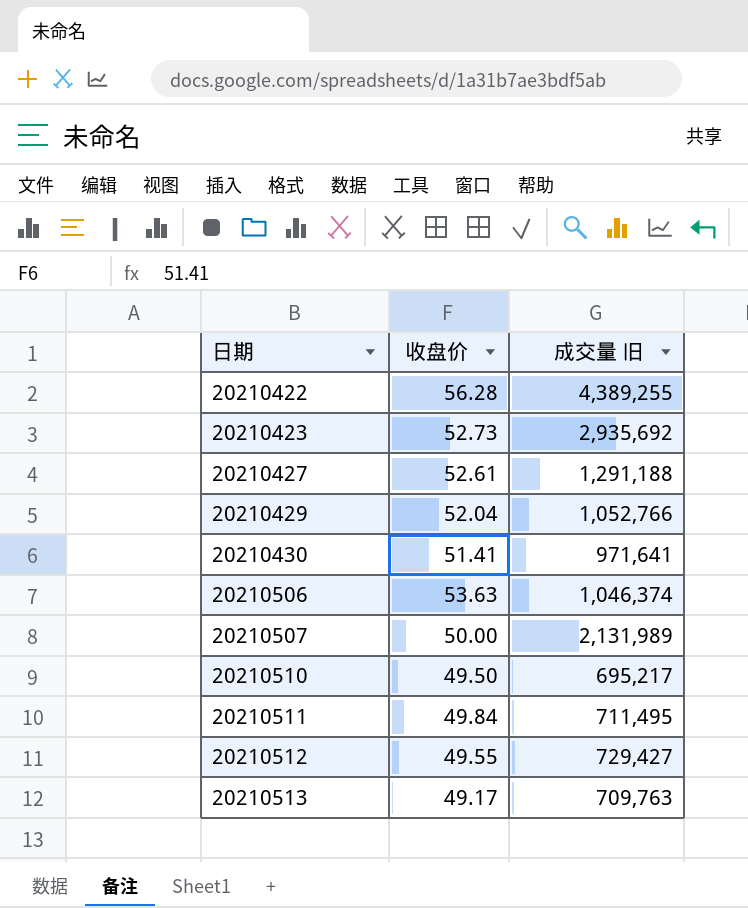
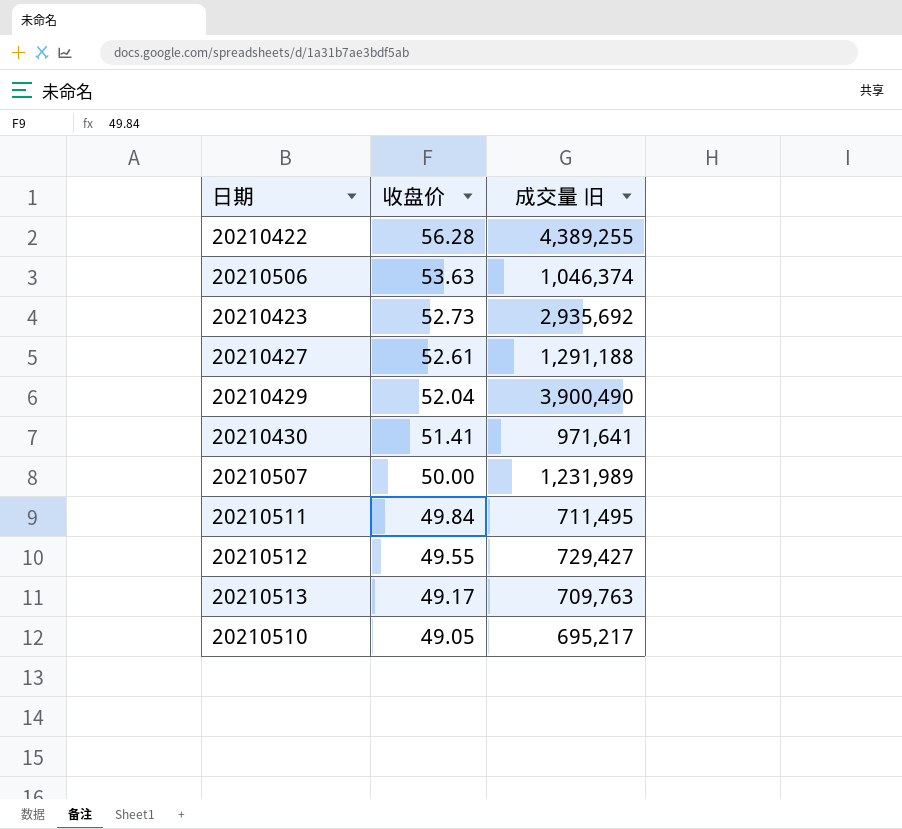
row order: 日期 ascending -> 收盘价 descending
20210429 | 成交量 旧: 1,052,766 -> 3,900,490
20210507 | 成交量 旧: 2,131,989 -> 1,231,989
20210510 | 收盘价: 49.50 -> 49.05

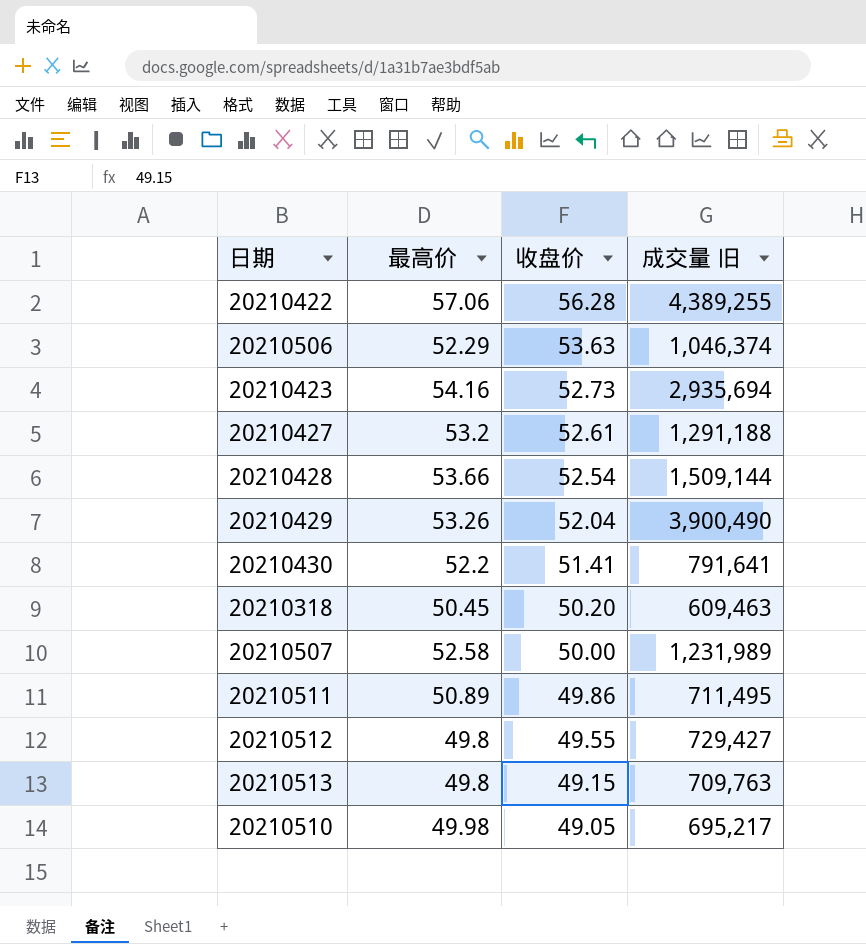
column 最高价 | position: none -> 2
20210423 | 成交量 旧: 2,935,692 -> 2,935,694
row 20210428: none -> 53.66 | 52.54 | 1,509,144
20210430 | 成交量 旧: 971,641 -> 791,641
row 20210318: none -> 50.45 | 50.20 | 609,463
20210511 | 收盘价: 49.84 -> 49.86
20210513 | 收盘价: 49.17 -> 49.15

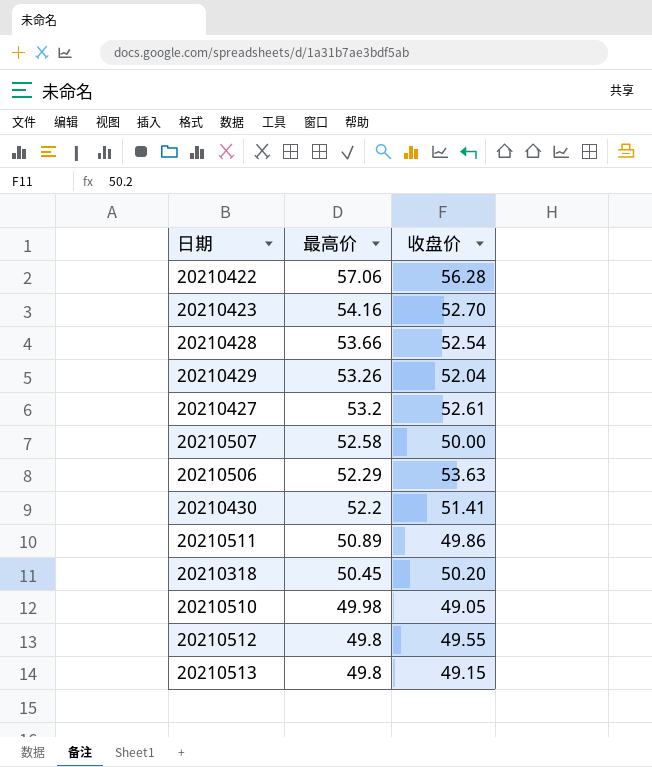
row order: 收盘价 descending -> 最高价 descending
column 成交量 旧 | position: 4 -> none
20210423 | 收盘价: 52.73 -> 52.70

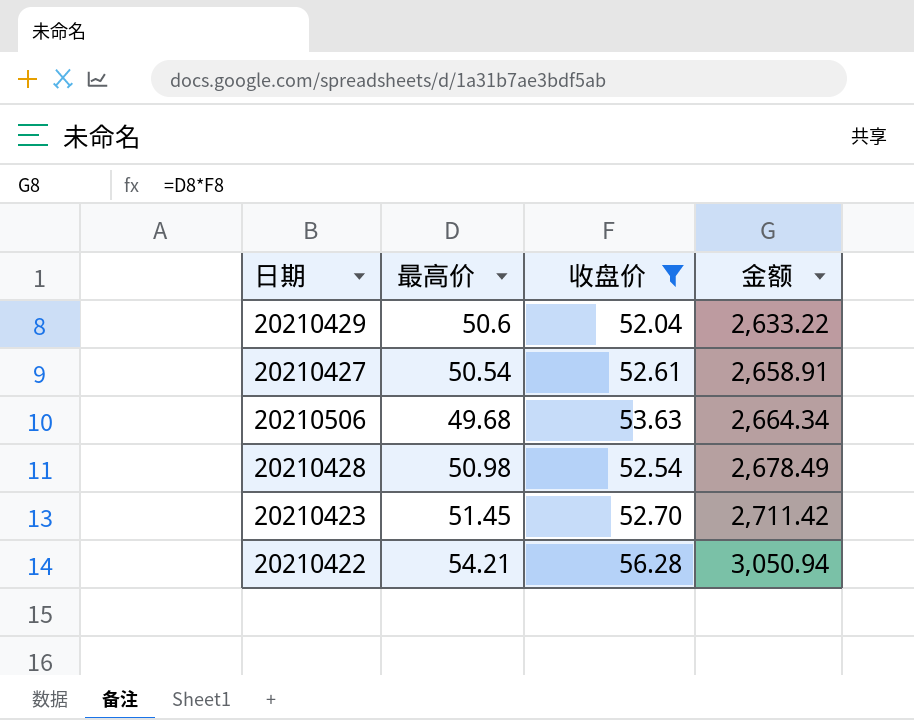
filter: none -> 收盘价 >= 52.04
row order: 最高价 descending -> 金额 ascending
column 金额 | formula: none -> [最高价] * [收盘价]
20210429 | 最高价: 53.26 -> 50.6
20210427 | 最高价: 53.2 -> 50.54
20210506 | 最高价: 52.29 -> 49.68
20210428 | 最高价: 53.66 -> 50.98
20210423 | 最高价: 54.16 -> 51.45
20210422 | 最高价: 57.06 -> 54.21

